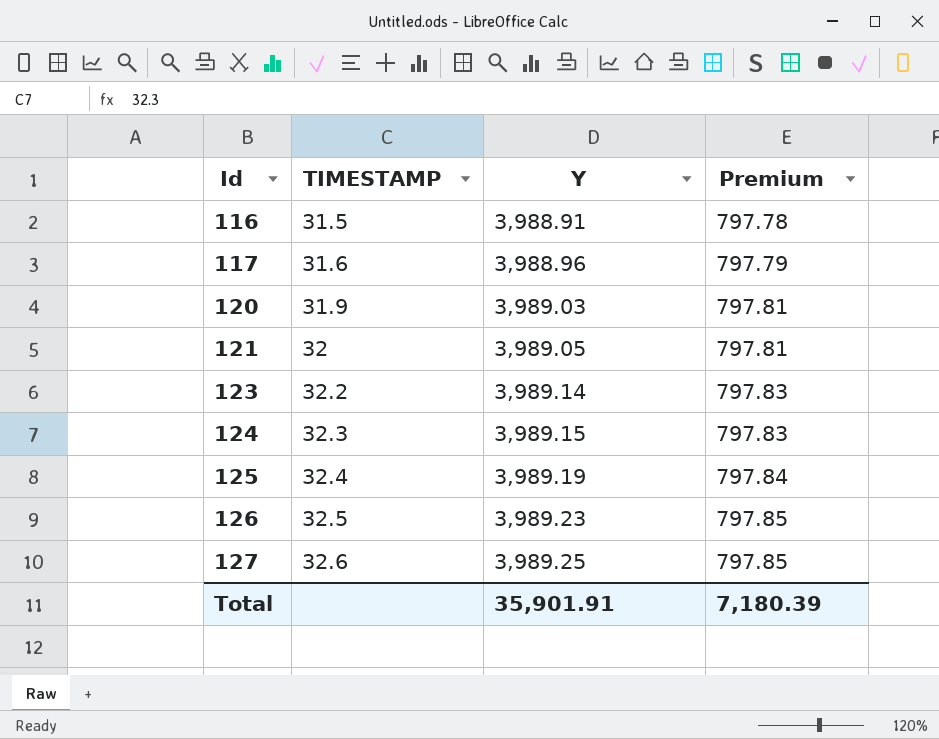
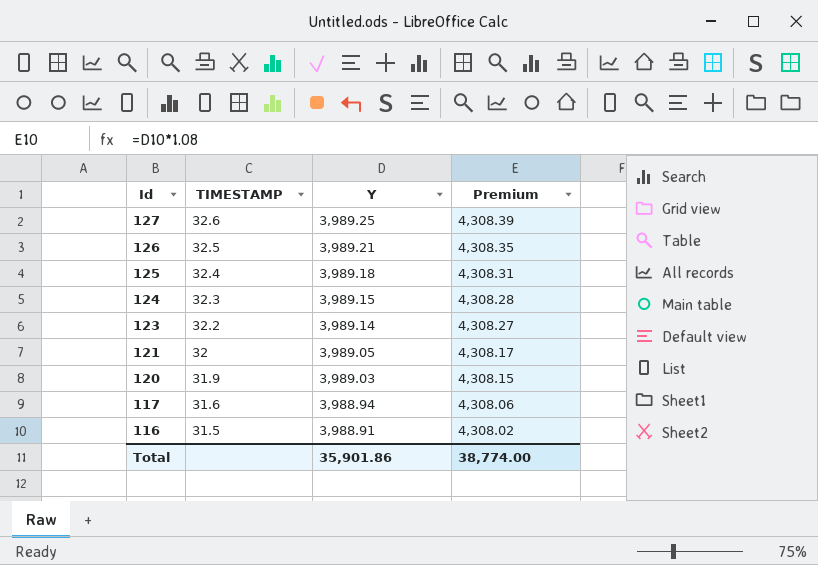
row order: Id ascending -> Id descending
column Premium | formula: [Y] * 0.2 -> [Y] * 1.08
126 | Y: 3,989.23 -> 3,989.21
125 | Y: 3,989.19 -> 3,989.18
117 | Y: 3,988.96 -> 3,988.94
Total | Y: 35,901.91 -> 35,901.86
Total | Premium: 7,180.39 -> 38,774.00

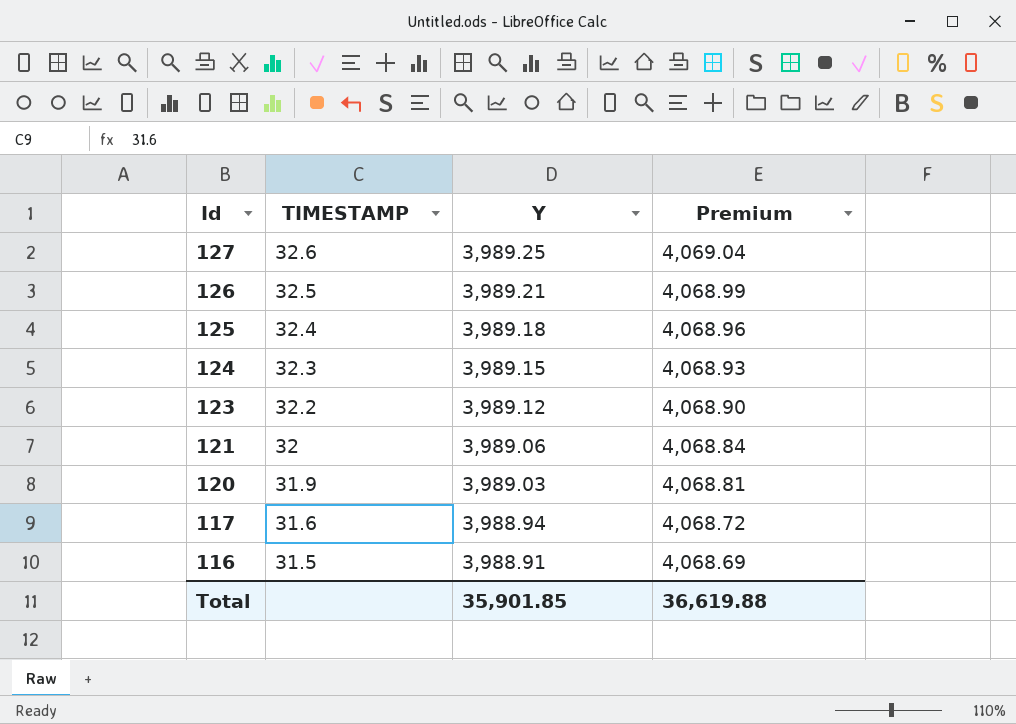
column Premium | formula: [Y] * 1.08 -> [Y] * 1.02
123 | Y: 3,989.14 -> 3,989.12
121 | Y: 3,989.05 -> 3,989.06
Total | Y: 35,901.86 -> 35,901.85
Total | Premium: 38,774.00 -> 36,619.88

